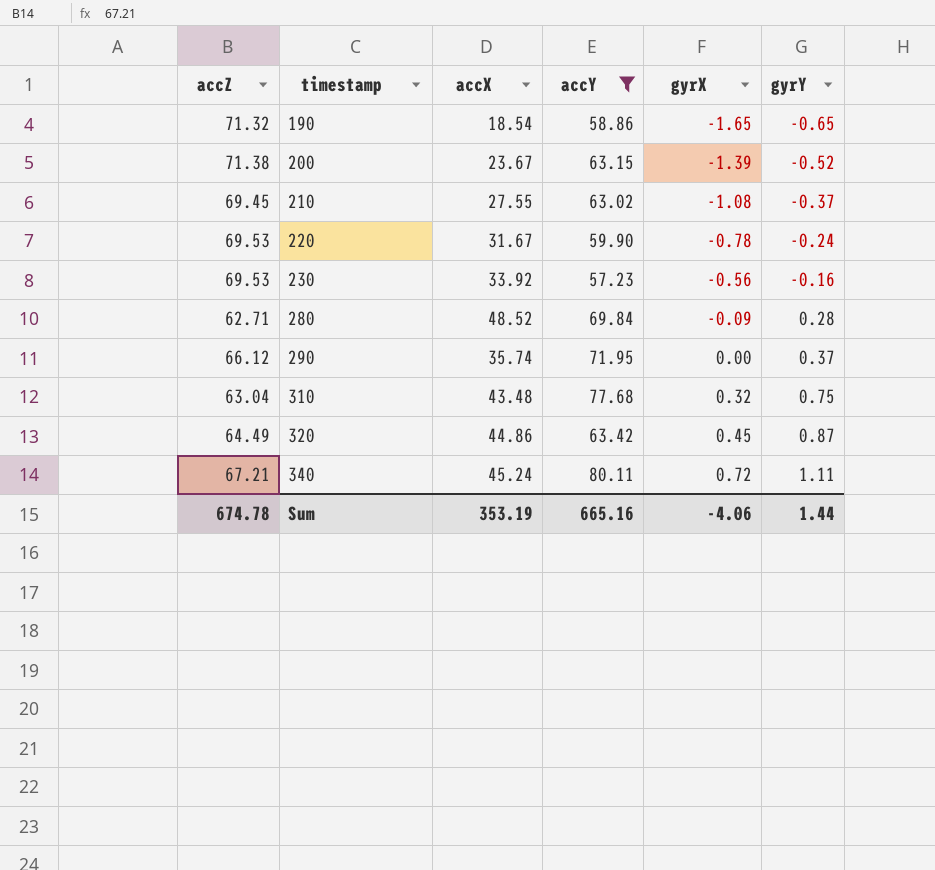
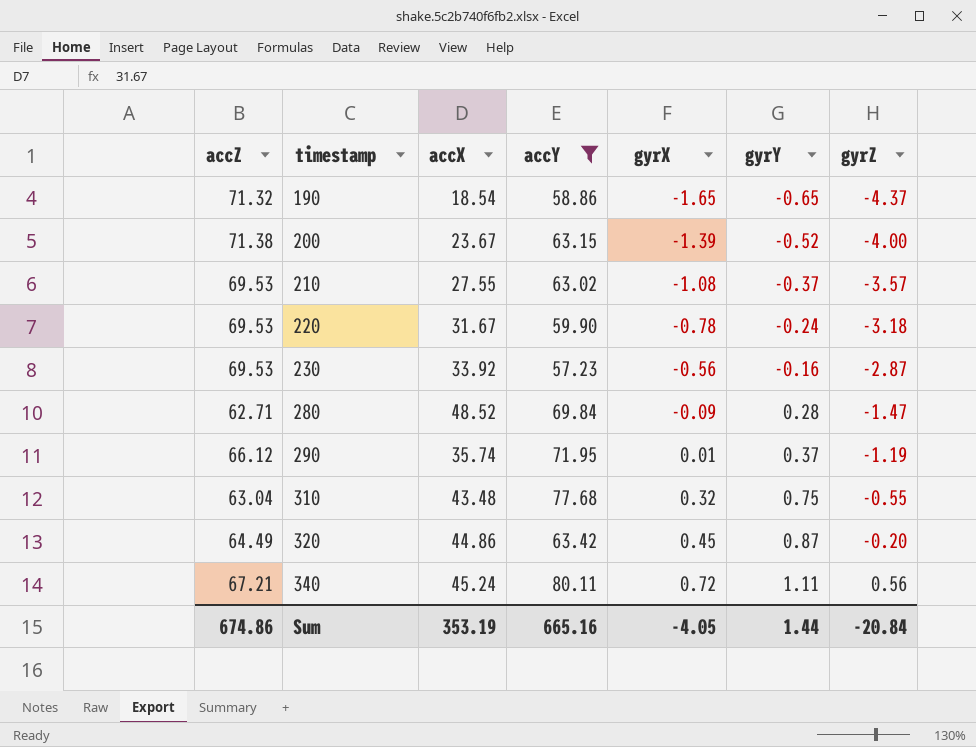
column gyrZ | position: none -> 7
210 | accZ: 69.45 -> 69.53
290 | gyrX: 0.00 -> 0.01
Sum | accZ: 674.78 -> 674.86
Sum | gyrX: -4.06 -> -4.05

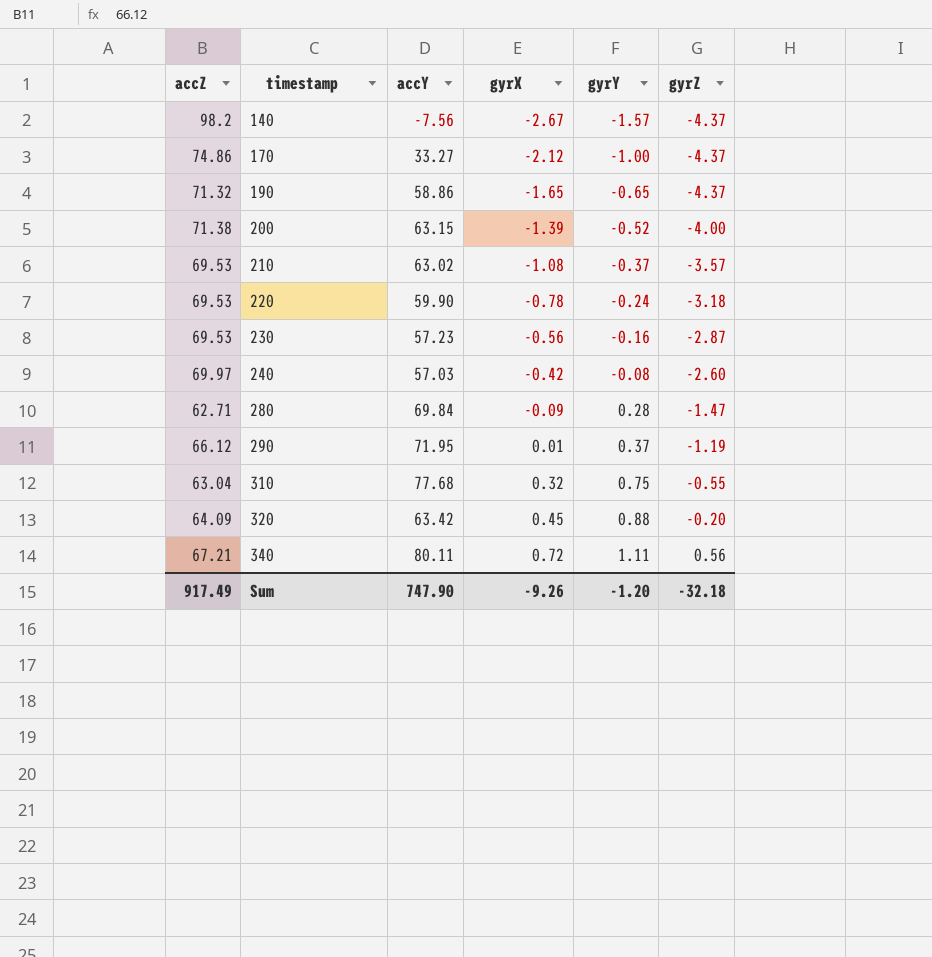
filter: accY >= 57.23 -> none
column accX | position: 3 -> none
320 | accZ: 64.49 -> 64.09
320 | gyrY: 0.87 -> 0.88
Sum | accZ: 674.86 -> 917.49
Sum | accY: 665.16 -> 747.90
Sum | gyrX: -4.05 -> -9.26
Sum | gyrY: 1.44 -> -1.20
Sum | gyrZ: -20.84 -> -32.18

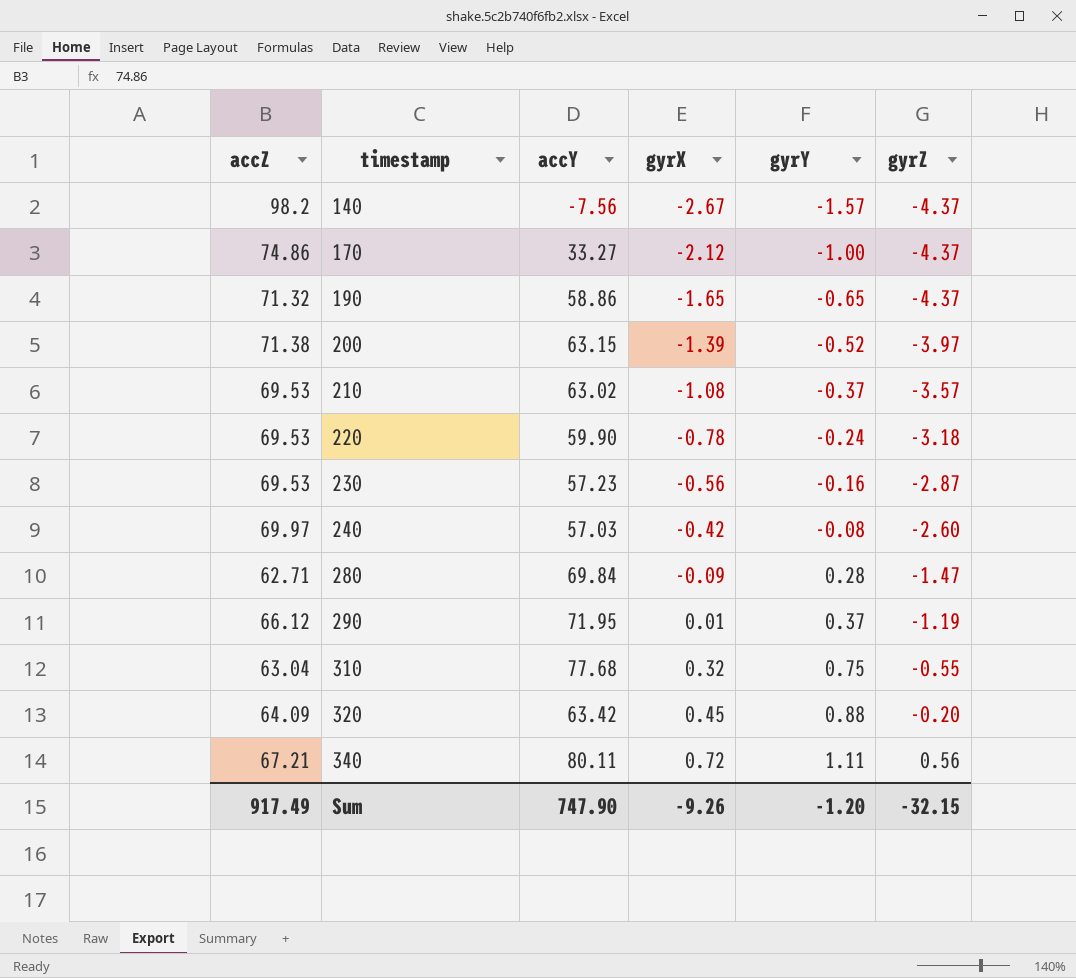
200 | gyrZ: -4.00 -> -3.97
Sum | gyrZ: -32.18 -> -32.15

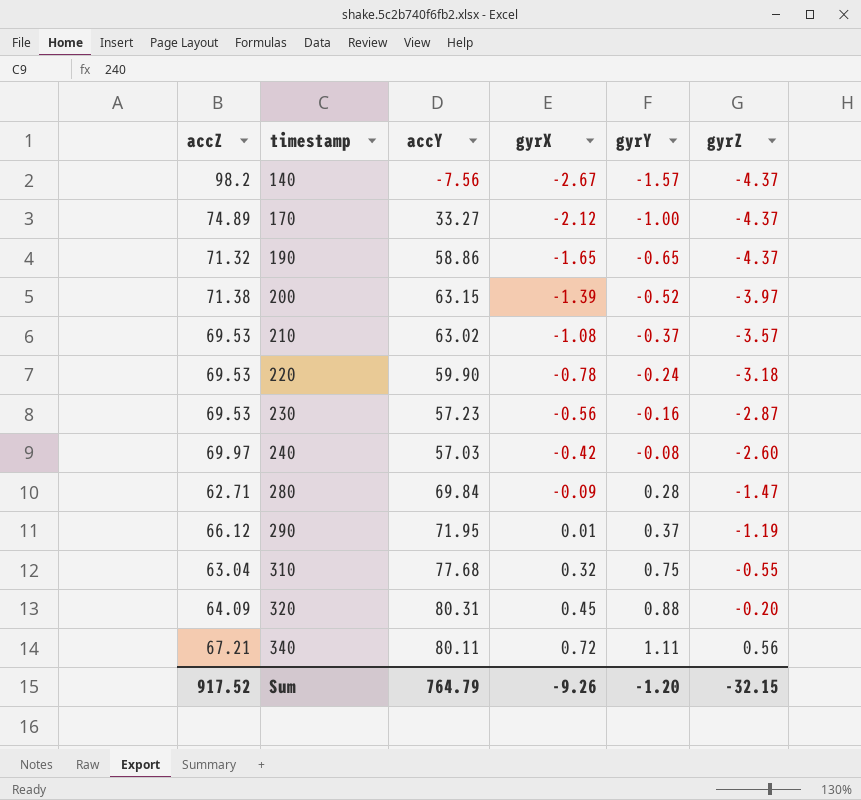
170 | accZ: 74.86 -> 74.89
320 | accY: 63.42 -> 80.31
Sum | accZ: 917.49 -> 917.52
Sum | accY: 747.90 -> 764.79

